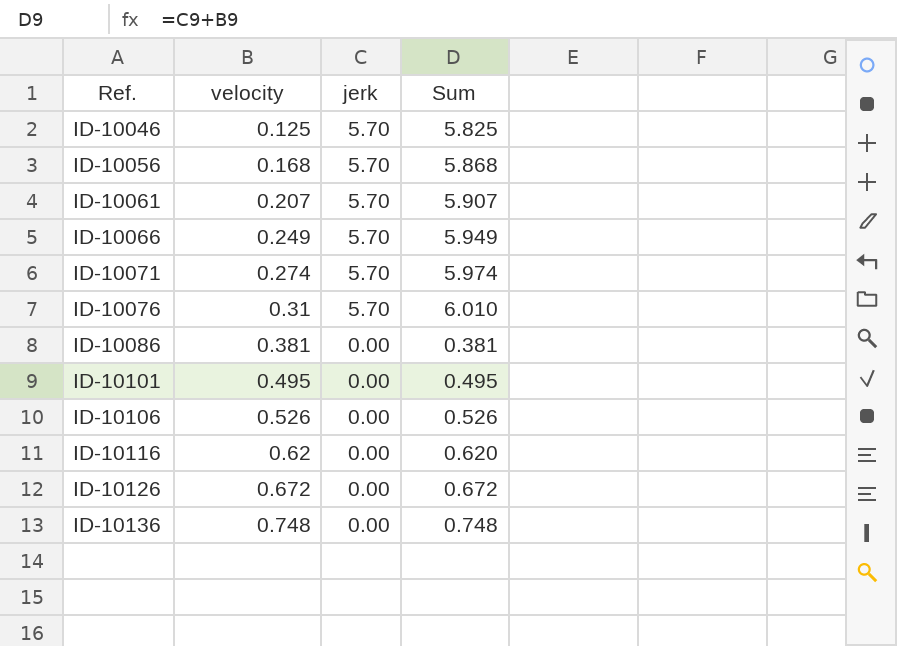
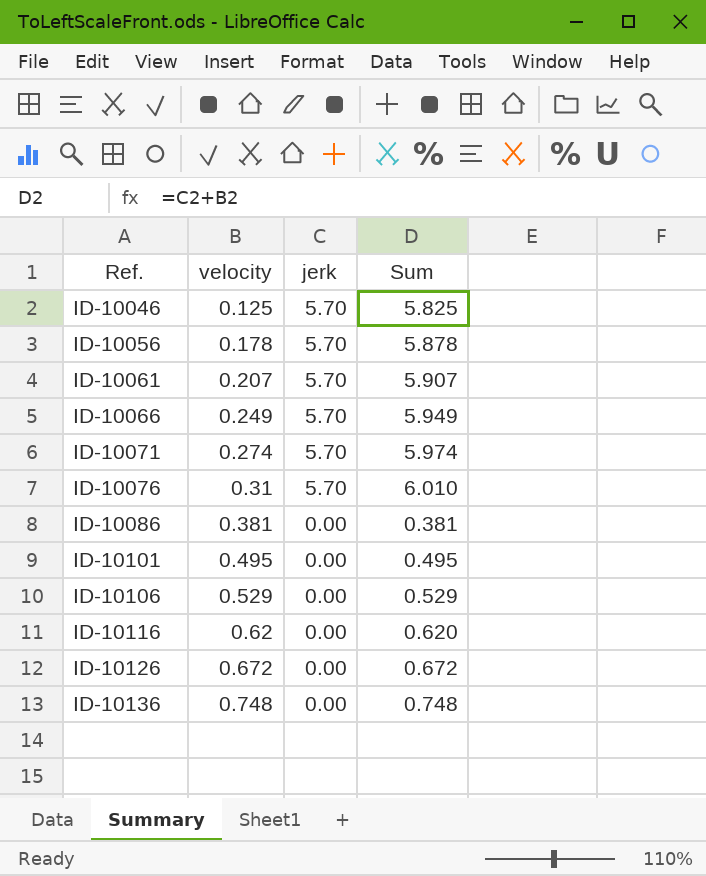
ID-10056 | velocity: 0.168 -> 0.178
ID-10056 | Sum: 5.868 -> 5.878
ID-10106 | velocity: 0.526 -> 0.529
ID-10106 | Sum: 0.526 -> 0.529

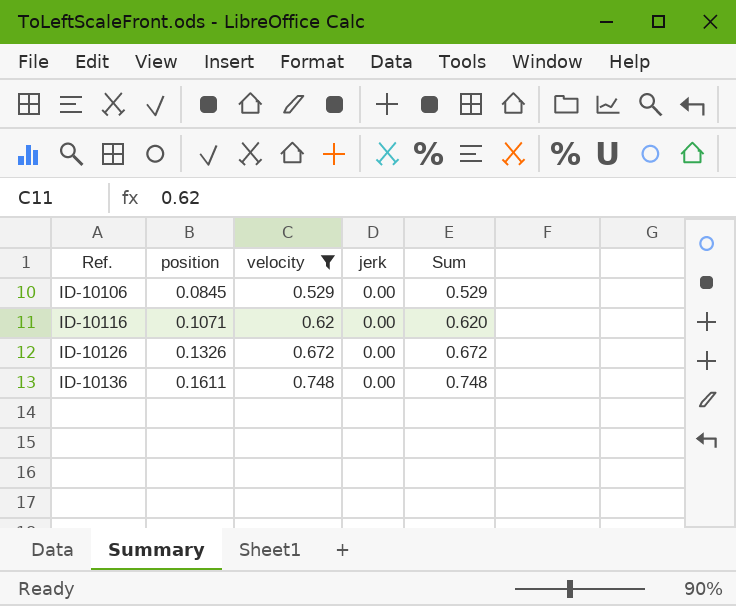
filter: none -> velocity >= 0.529
column position | position: none -> 2

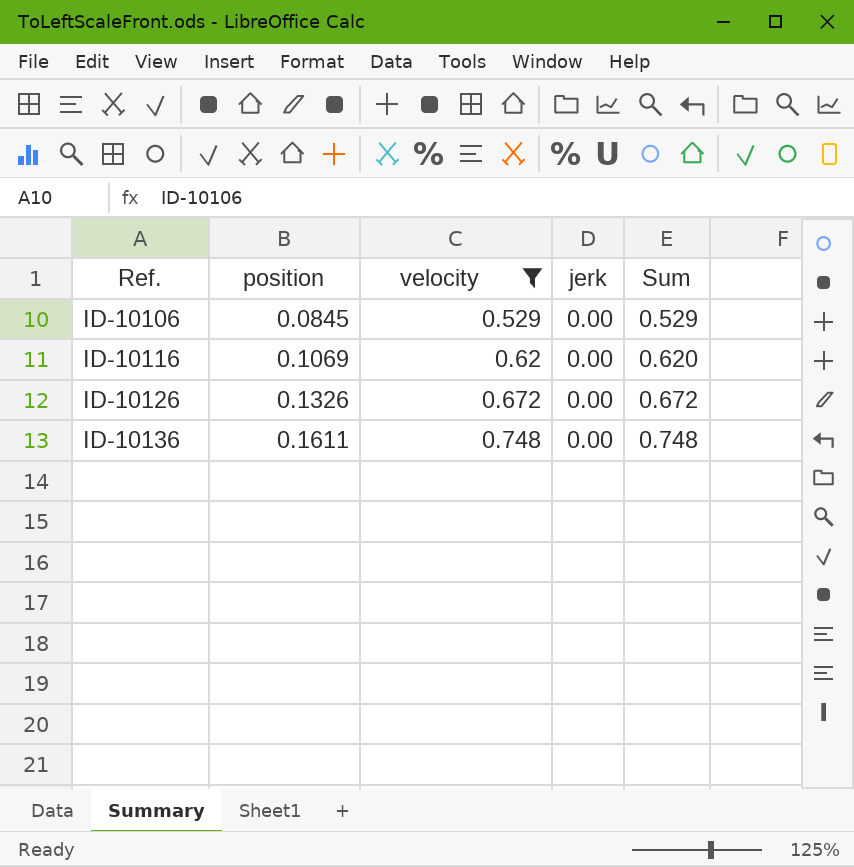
ID-10116 | position: 0.1071 -> 0.1069

